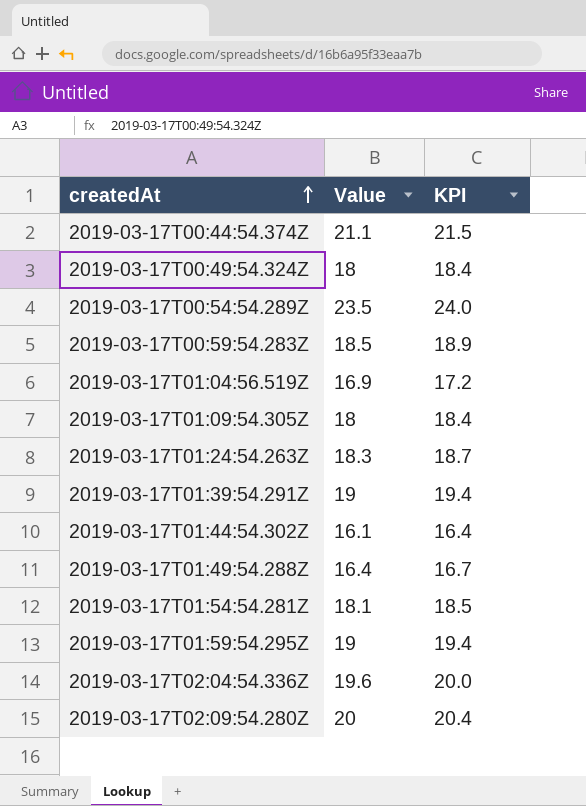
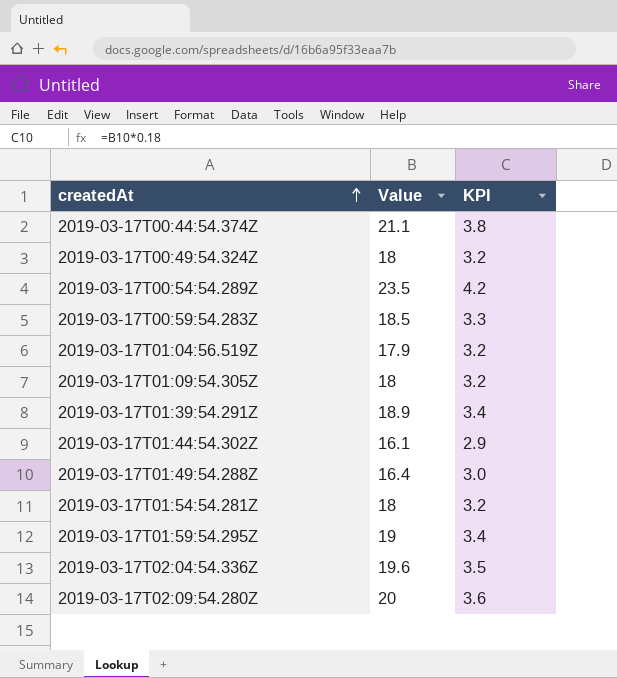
column KPI | formula: [Value] * 1.02 -> [Value] * 0.18
row 2019-03-17T01:24:54.263Z: 18.3 | 18.7 -> none
2019-03-17T01:04:56.519Z | Value: 16.9 -> 17.9
2019-03-17T01:39:54.291Z | Value: 19 -> 18.9
2019-03-17T01:54:54.281Z | Value: 18.1 -> 18

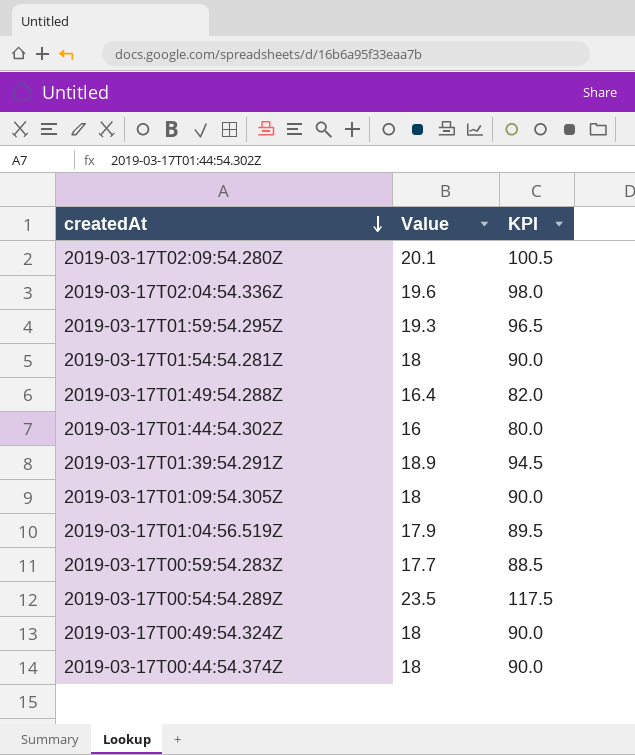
row order: createdAt ascending -> createdAt descending
column KPI | formula: [Value] * 0.18 -> [Value] * 5
2019-03-17T02:09:54.280Z | Value: 20 -> 20.1
2019-03-17T01:59:54.295Z | Value: 19 -> 19.3
2019-03-17T01:44:54.302Z | Value: 16.1 -> 16
2019-03-17T00:59:54.283Z | Value: 18.5 -> 17.7
2019-03-17T00:44:54.374Z | Value: 21.1 -> 18

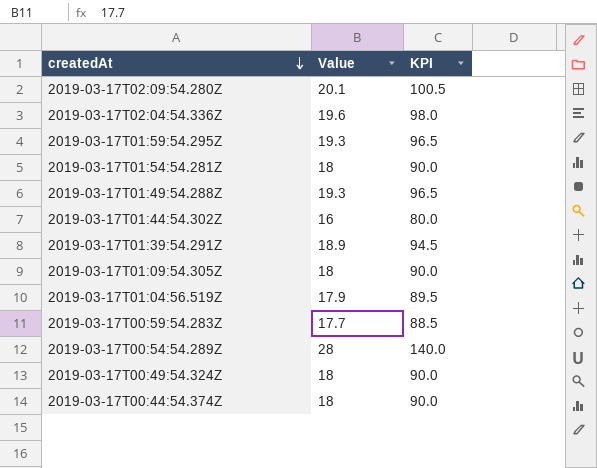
2019-03-17T01:49:54.288Z | Value: 16.4 -> 19.3
2019-03-17T01:49:54.288Z | KPI: 82.0 -> 96.5
2019-03-17T00:54:54.289Z | Value: 23.5 -> 28
2019-03-17T00:54:54.289Z | KPI: 117.5 -> 140.0

